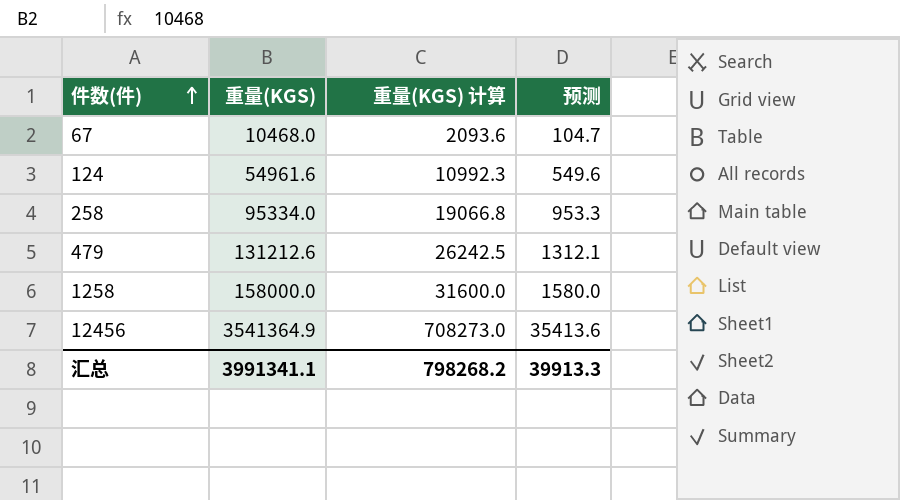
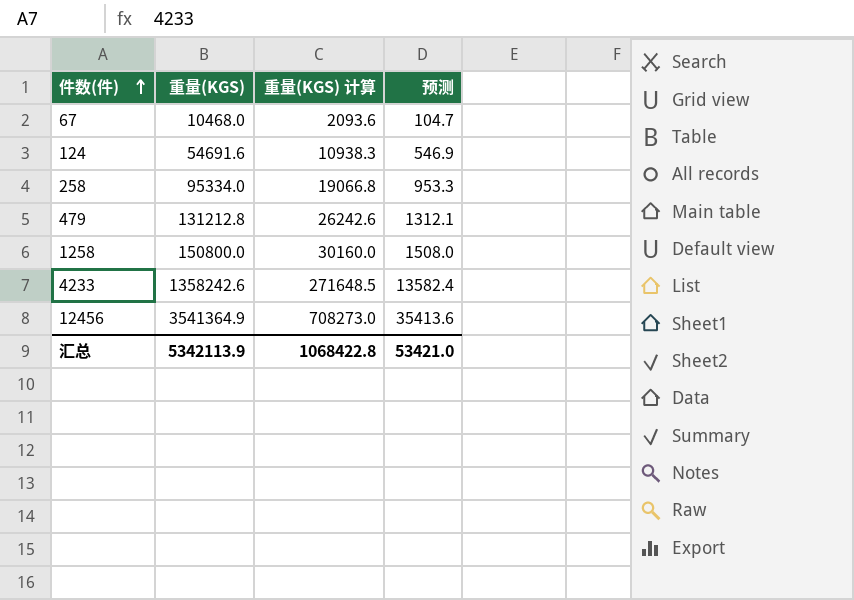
124 | 重量(KGS): 54961.6 -> 54691.6
124 | 重量(KGS) 计算: 10992.3 -> 10938.3
124 | 预测: 549.6 -> 546.9
479 | 重量(KGS): 131212.6 -> 131212.8
479 | 重量(KGS) 计算: 26242.5 -> 26242.6
1258 | 重量(KGS): 158000.0 -> 150800.0
1258 | 重量(KGS) 计算: 31600.0 -> 30160.0
1258 | 预测: 1580.0 -> 1508.0
row 4233: none -> 1358242.6 | 271648.5 | 13582.4
汇总 | 重量(KGS): 3991341.1 -> 5342113.9
汇总 | 重量(KGS) 计算: 798268.2 -> 1068422.8
汇总 | 预测: 39913.3 -> 53421.0

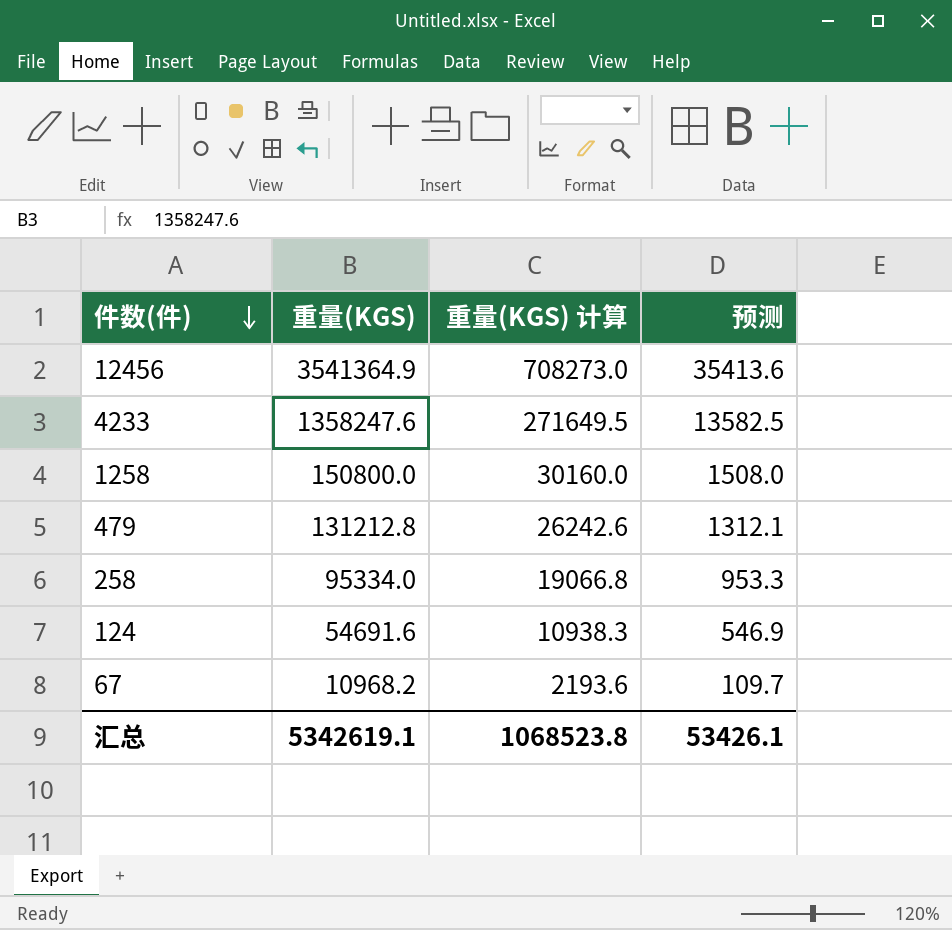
row order: 件数(件) ascending -> 件数(件) descending
4233 | 重量(KGS): 1358242.6 -> 1358247.6
4233 | 重量(KGS) 计算: 271648.5 -> 271649.5
4233 | 预测: 13582.4 -> 13582.5
67 | 重量(KGS): 10468.0 -> 10968.2
67 | 重量(KGS) 计算: 2093.6 -> 2193.6
67 | 预测: 104.7 -> 109.7
汇总 | 重量(KGS): 5342113.9 -> 5342619.1
汇总 | 重量(KGS) 计算: 1068422.8 -> 1068523.8
汇总 | 预测: 53421.0 -> 53426.1

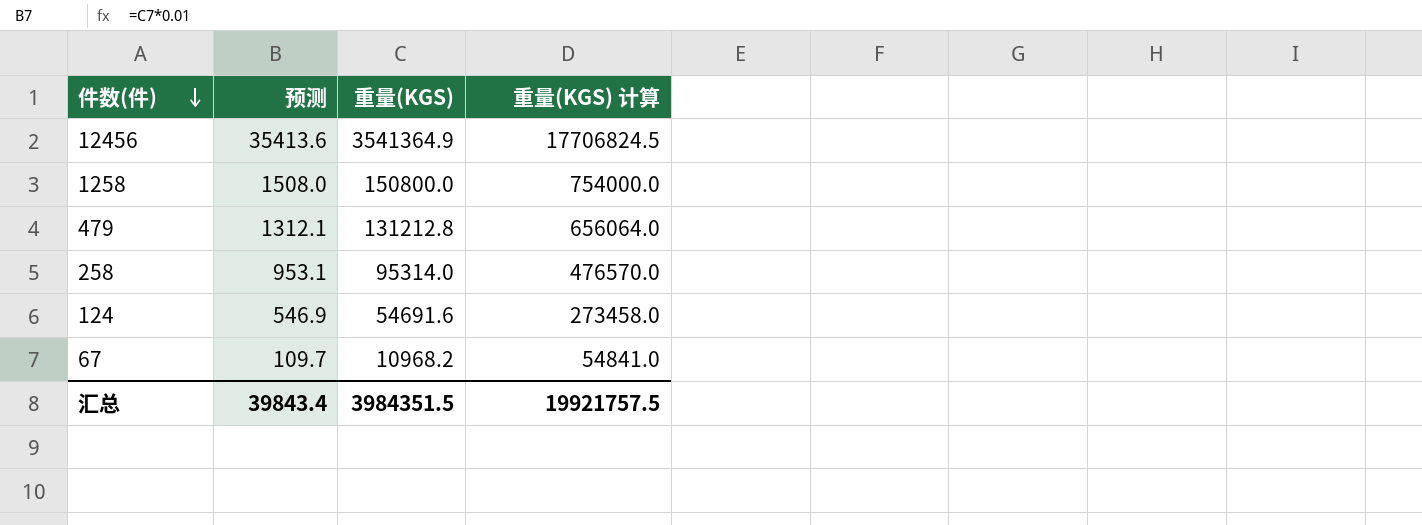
column 预测 | position: 4 -> 2
column 重量(KGS) 计算 | formula: [重量(KGS)] * 0.2 -> [重量(KGS)] * 5
row 4233: 1358247.6 | 271649.5 | 13582.5 -> none
258 | 预测: 953.3 -> 953.1
258 | 重量(KGS): 95334.0 -> 95314.0
汇总 | 预测: 53426.1 -> 39843.4
汇总 | 重量(KGS): 5342619.1 -> 3984351.5
汇总 | 重量(KGS) 计算: 1068523.8 -> 19921757.5

